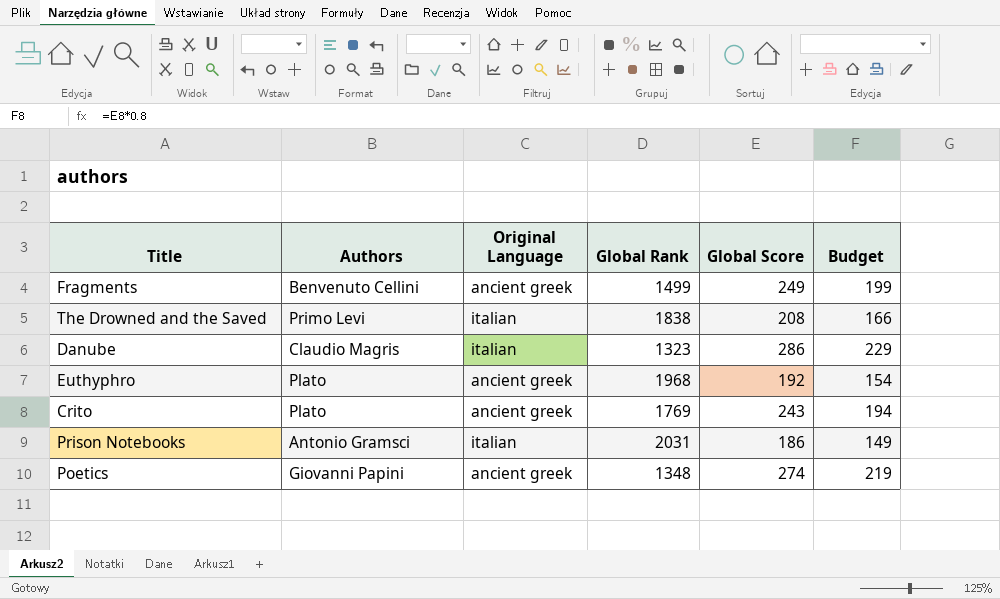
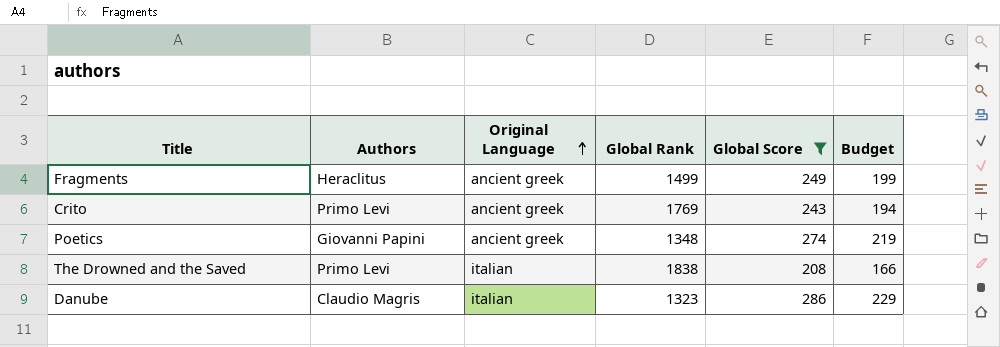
filter: none -> Global Score >= 208
row order: none -> Original Language ascending
Fragments | Authors: Benvenuto Cellini -> Heraclitus
Crito | Authors: Plato -> Primo Levi

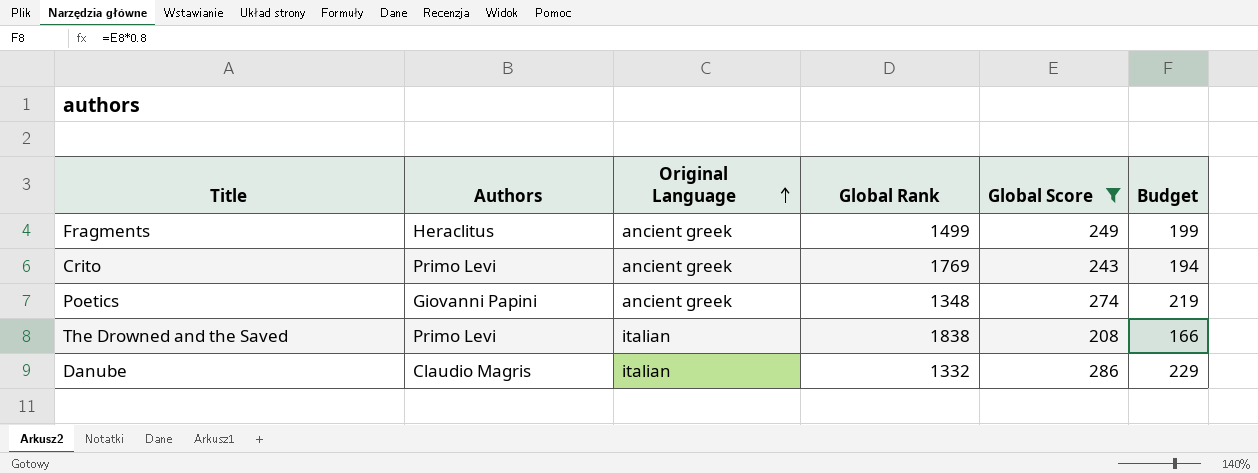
Danube | Global Rank: 1323 -> 1332

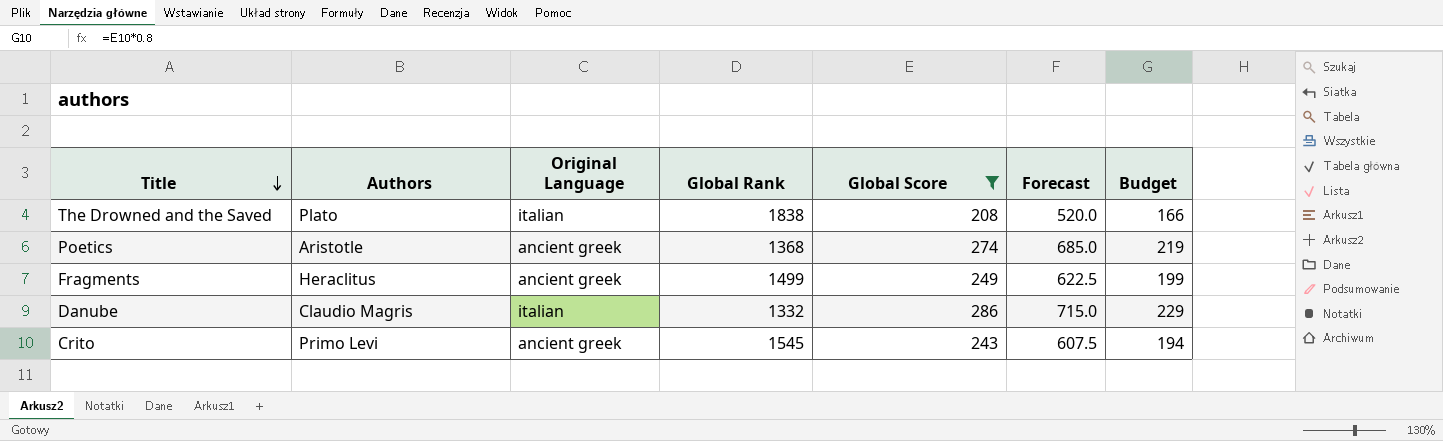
row order: Original Language ascending -> Title descending
column Forecast | formula: none -> [Global Score] * 2.5
The Drowned and the Saved | Authors: Primo Levi -> Plato
Poetics | Authors: Giovanni Papini -> Aristotle
Poetics | Global Rank: 1348 -> 1368
Crito | Global Rank: 1769 -> 1545

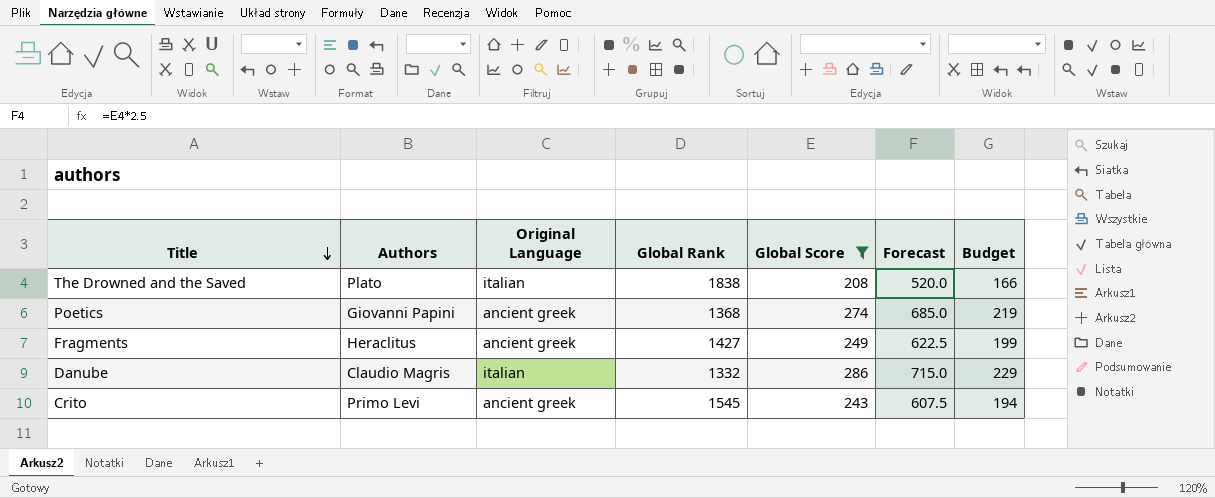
Poetics | Authors: Aristotle -> Giovanni Papini
Fragments | Global Rank: 1499 -> 1427

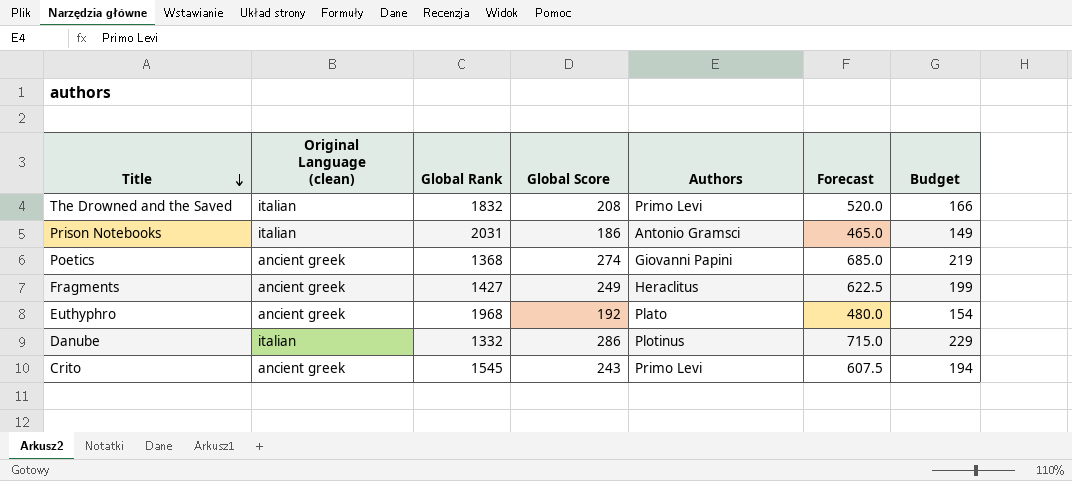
filter: Global Score >= 208 -> none
column name: Original Language -> Original Language (clean)
column Authors | position: 2 -> 5
The Drowned and the Saved | Global Rank: 1838 -> 1832
The Drowned and the Saved | Authors: Plato -> Primo Levi
Danube | Authors: Claudio Magris -> Plotinus

